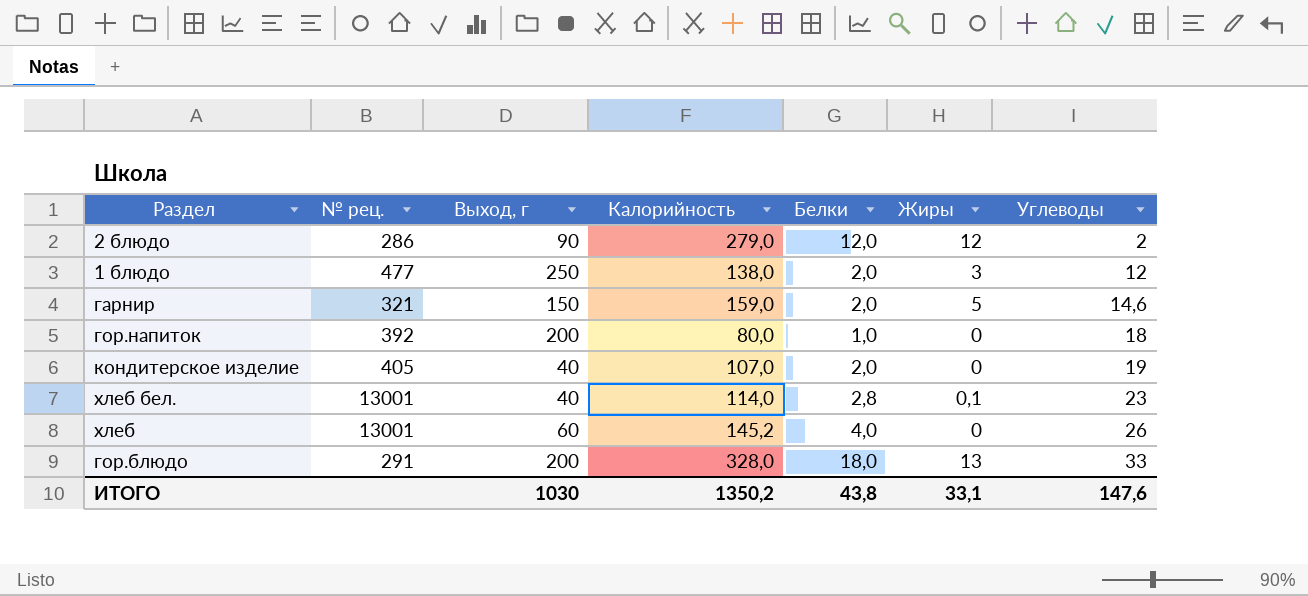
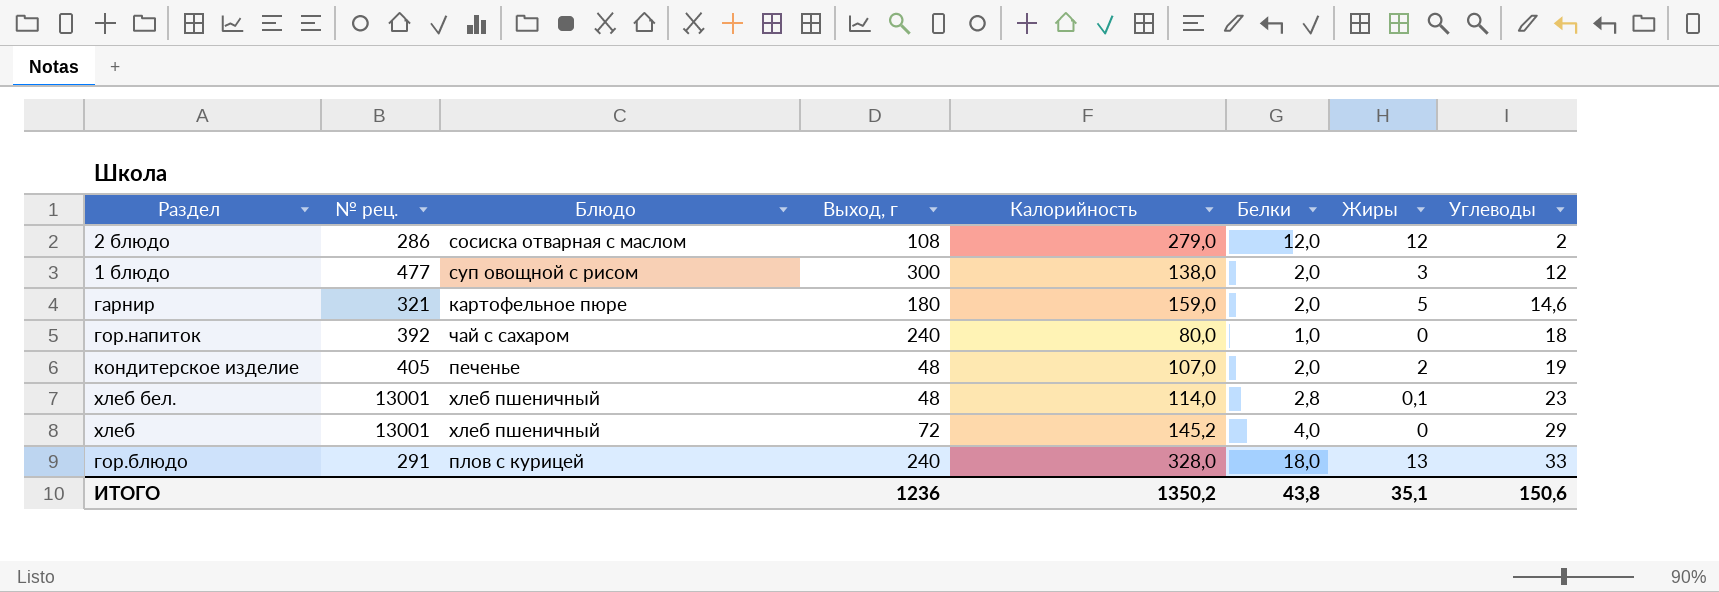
column Блюдо | position: none -> 3
2 блюдо | Выход, г: 90 -> 108
1 блюдо | Выход, г: 250 -> 300
гарнир | Выход, г: 150 -> 180
гор.напиток | Выход, г: 200 -> 240
кондитерское изделие | Выход, г: 40 -> 48
кондитерское изделие | Жиры: 0 -> 2
хлеб бел. | Выход, г: 40 -> 48
хлеб | Выход, г: 60 -> 72
хлеб | Углеводы: 26 -> 29
гор.блюдо | Выход, г: 200 -> 240
ИТОГО | Выход, г: 1030 -> 1236
ИТОГО | Жиры: 33,1 -> 35,1
ИТОГО | Углеводы: 147,6 -> 150,6

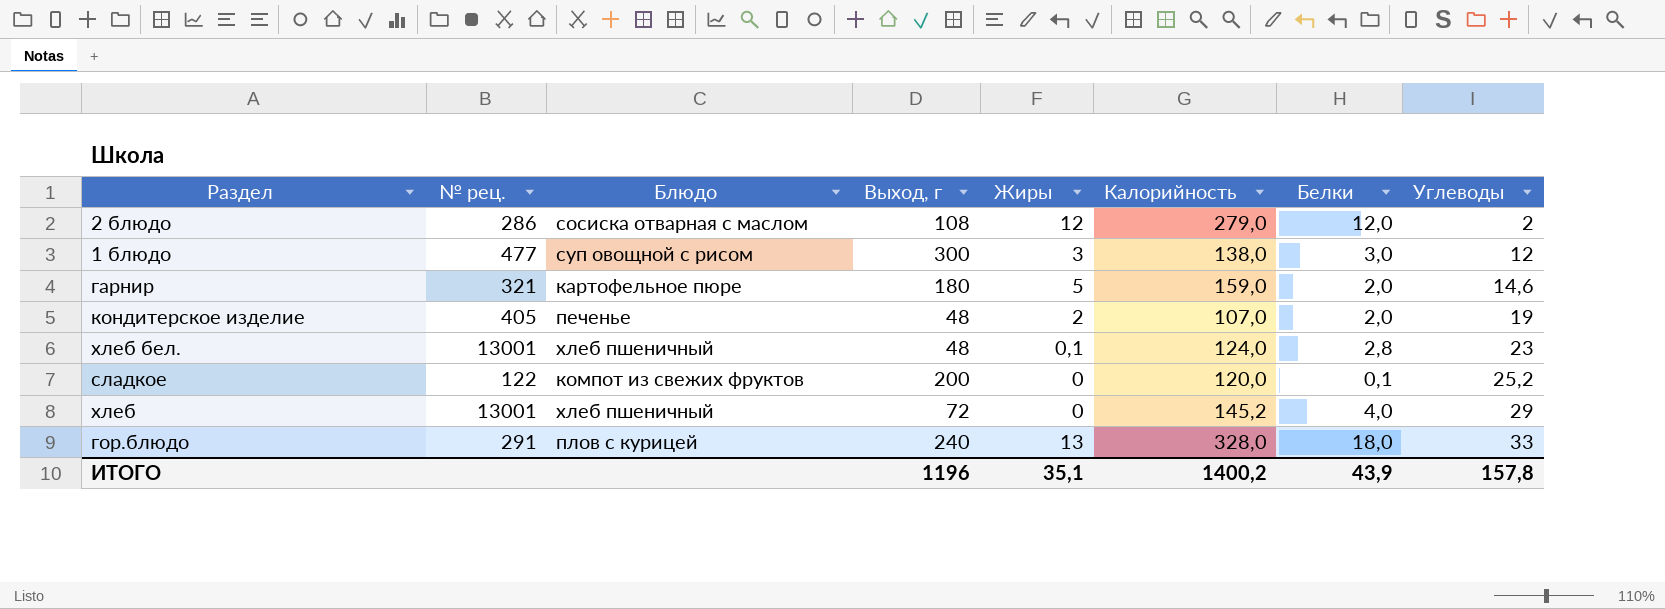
column Жиры | position: 7 -> 5
row гор.напиток: 392 | чай с сахаром | 240 | 80,0 | 1,0 | 0 | 18 -> none
1 блюдо | Белки: 2,0 -> 3,0
хлеб бел. | Калорийность: 114,0 -> 124,0
row сладкое: none -> 122 | компот из свежих фруктов | 200 | 0 | 120,0 | 0,1 | 25,2
ИТОГО | Выход, г: 1236 -> 1196
ИТОГО | Калорийность: 1350,2 -> 1400,2
ИТОГО | Белки: 43,8 -> 43,9
ИТОГО | Углеводы: 150,6 -> 157,8

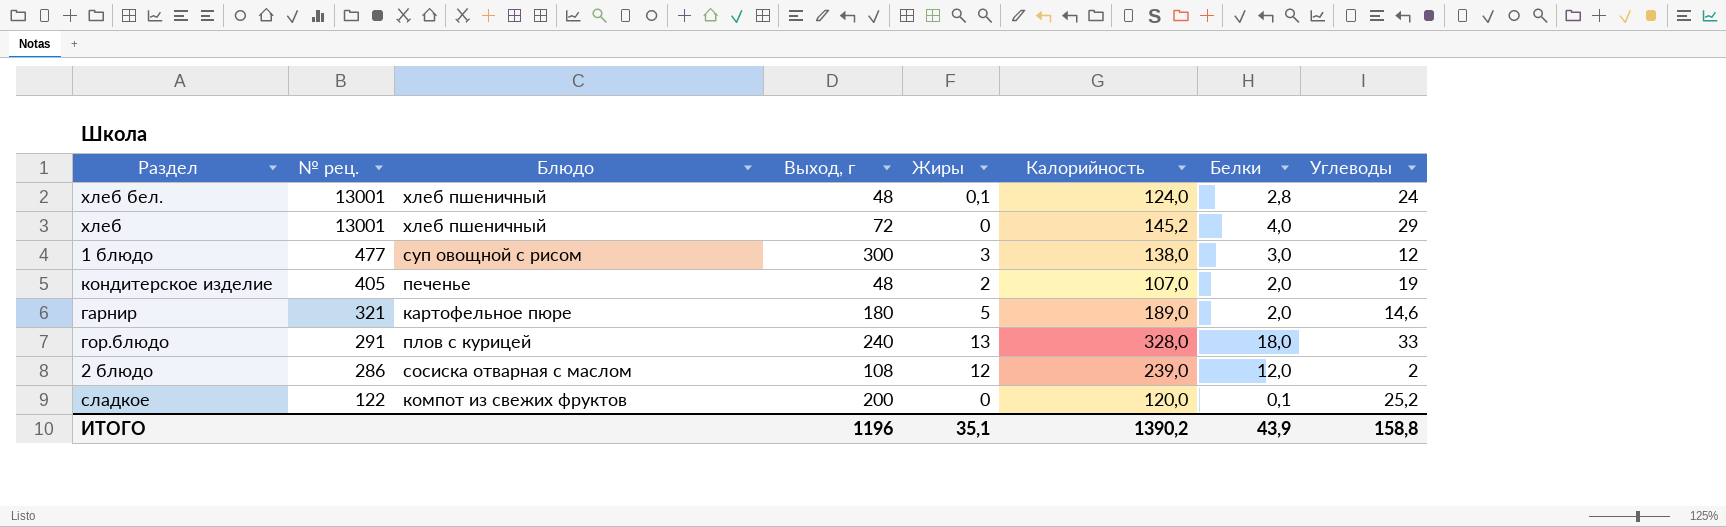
row order: Углеводы ascending -> № рец. descending
хлеб бел. | Углеводы: 23 -> 24
гарнир | Калорийность: 159,0 -> 189,0
2 блюдо | Калорийность: 279,0 -> 239,0
ИТОГО | Калорийность: 1400,2 -> 1390,2
ИТОГО | Углеводы: 157,8 -> 158,8

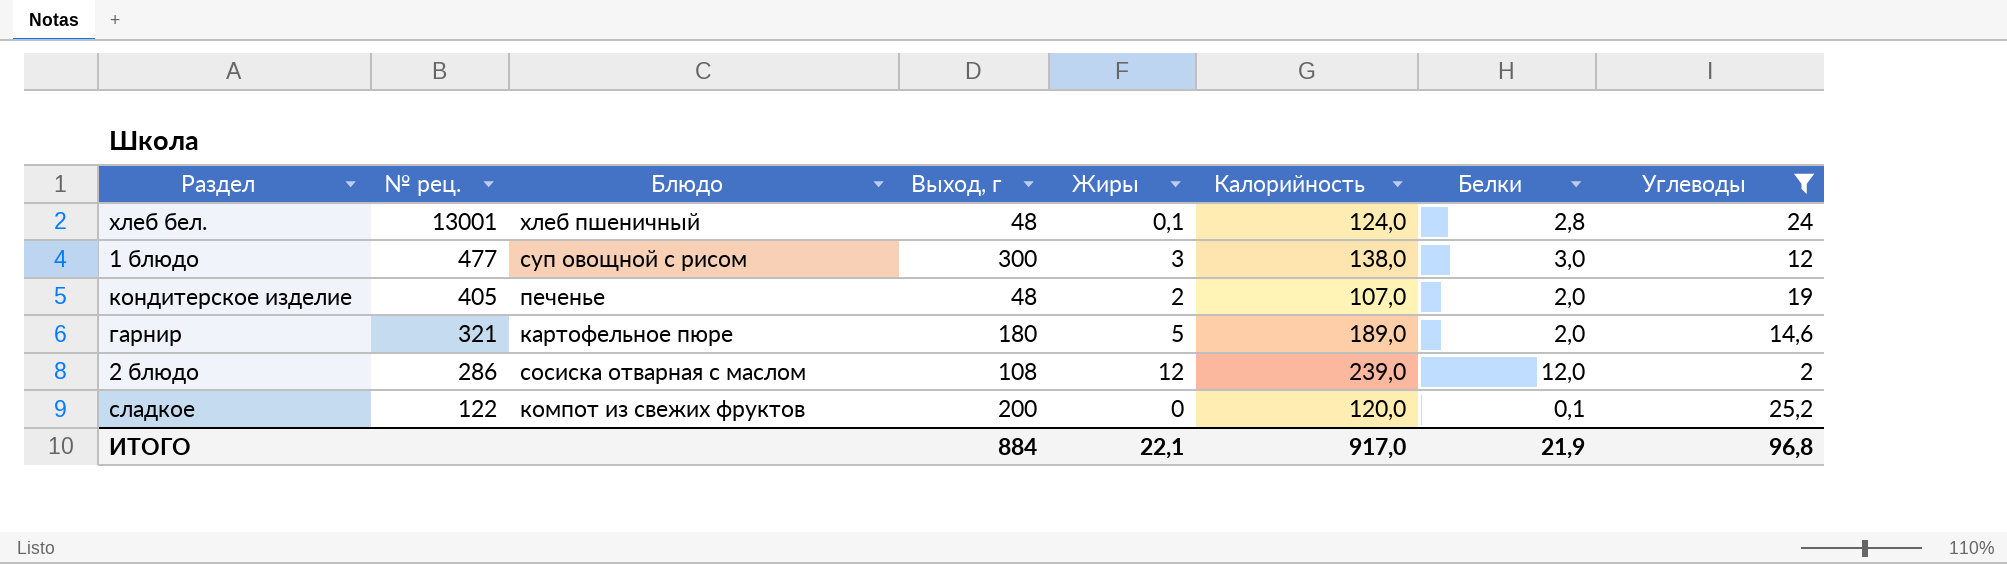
filter: none -> Углеводы <= 25,2
ИТОГО | Выход, г: 1196 -> 884
ИТОГО | Жиры: 35,1 -> 22,1
ИТОГО | Калорийность: 1390,2 -> 917,0
ИТОГО | Белки: 43,9 -> 21,9
ИТОГО | Углеводы: 158,8 -> 96,8

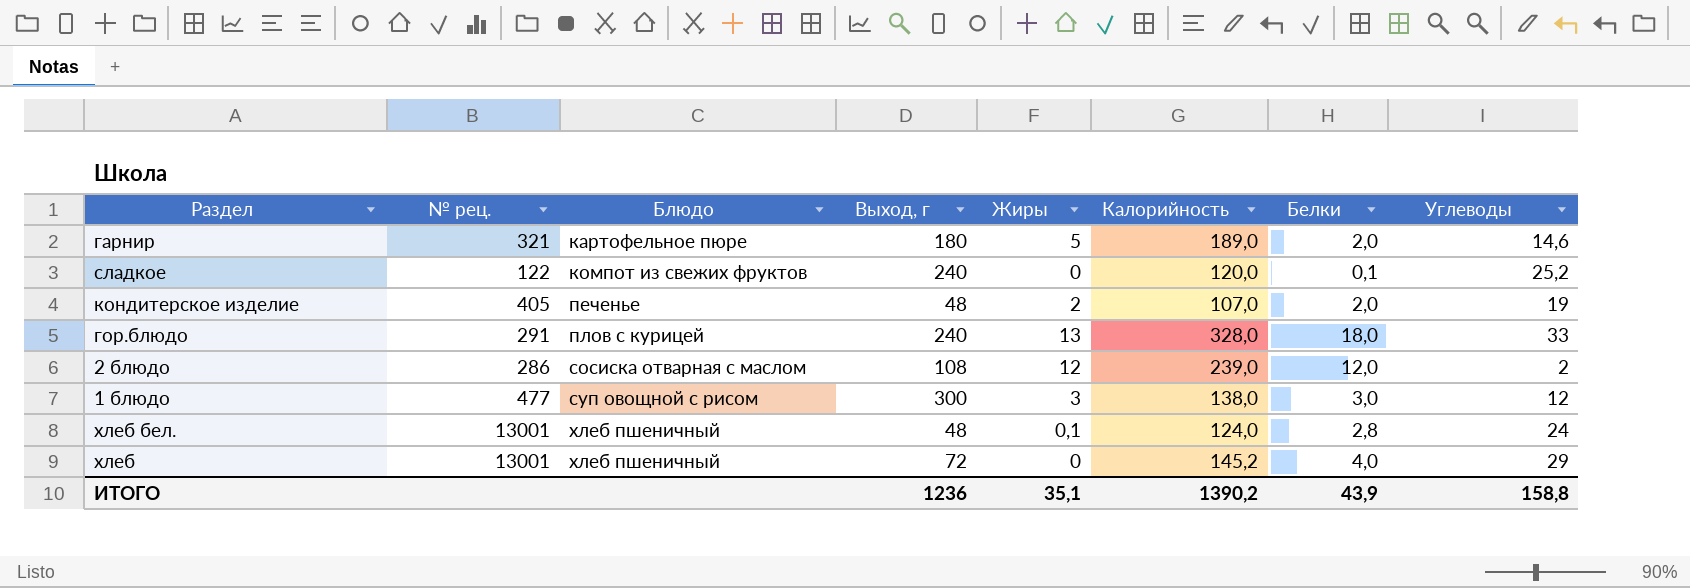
filter: Углеводы <= 25,2 -> none
row order: № рец. descending -> Блюдо ascending
сладкое | Выход, г: 200 -> 240
ИТОГО | Выход, г: 884 -> 1236
ИТОГО | Жиры: 22,1 -> 35,1
ИТОГО | Калорийность: 917,0 -> 1390,2
ИТОГО | Белки: 21,9 -> 43,9
ИТОГО | Углеводы: 96,8 -> 158,8

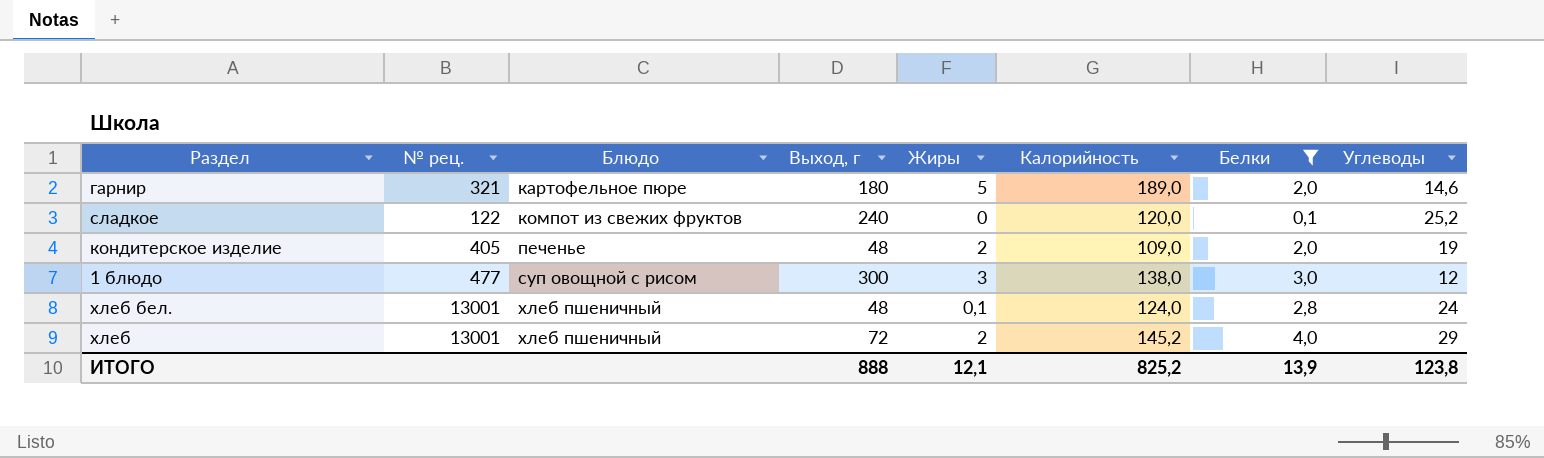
filter: none -> Белки <= 4,0
кондитерское изделие | Калорийность: 107,0 -> 109,0
хлеб | Жиры: 0 -> 2
ИТОГО | Выход, г: 1236 -> 888
ИТОГО | Жиры: 35,1 -> 12,1
ИТОГО | Калорийность: 1390,2 -> 825,2
ИТОГО | Белки: 43,9 -> 13,9
ИТОГО | Углеводы: 158,8 -> 123,8

